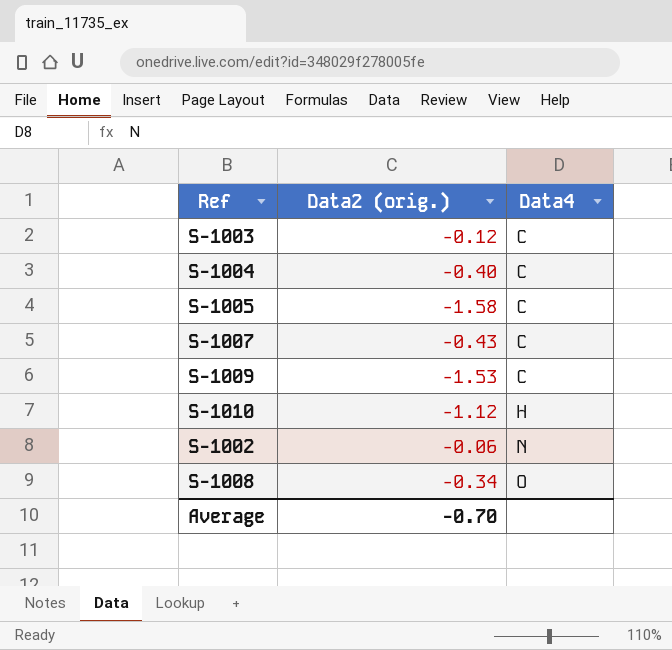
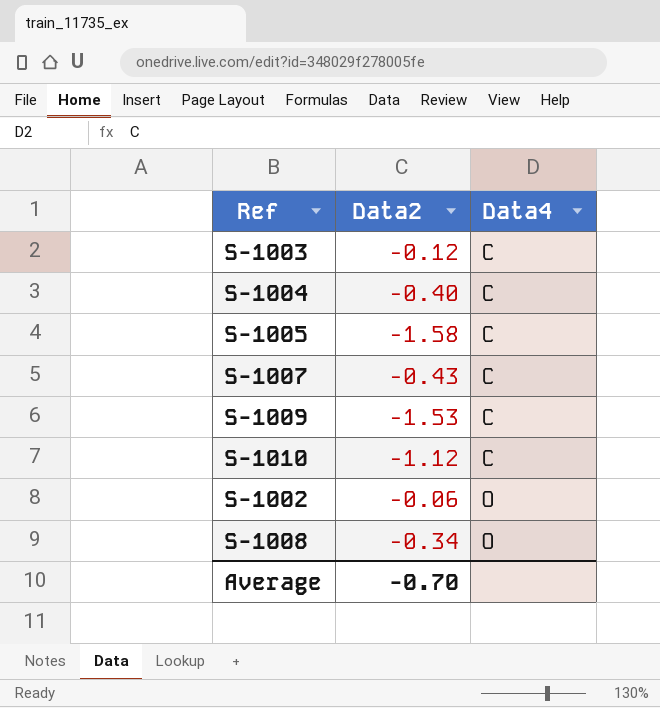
column name: Data2 (orig.) -> Data2
S-1010 | Data4: H -> C
S-1002 | Data4: N -> O

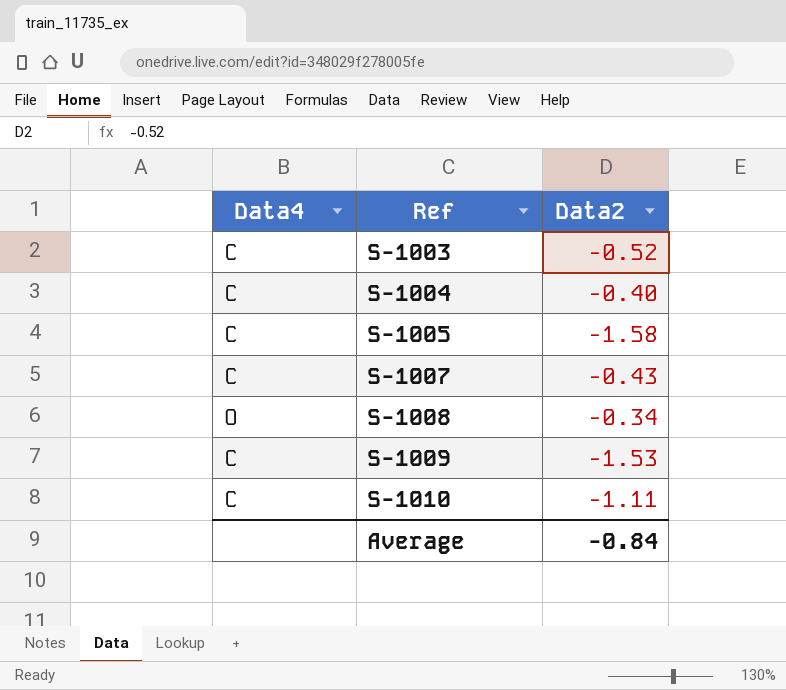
row order: Data4 ascending -> Ref ascending
column Data4 | position: 3 -> 1
row S-1002: -0.06 | O -> none
S-1003 | Data2: -0.12 -> -0.52
S-1010 | Data2: -1.12 -> -1.11
Average | Data2: -0.70 -> -0.84

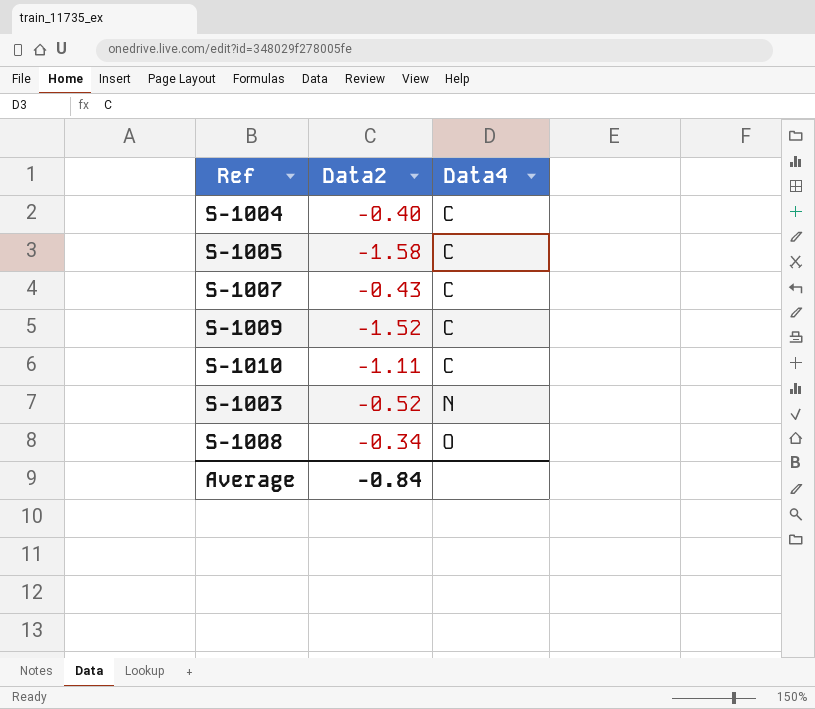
row order: Ref ascending -> Data4 ascending
column Data4 | position: 1 -> 3
S-1009 | Data2: -1.53 -> -1.52
S-1003 | Data4: C -> N

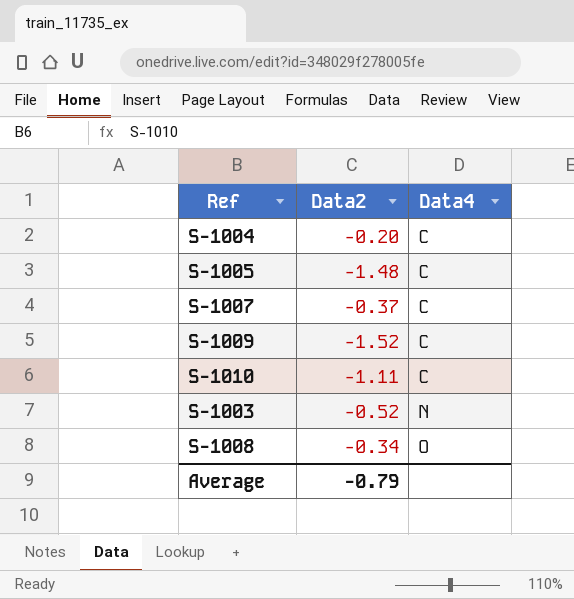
S-1004 | Data2: -0.40 -> -0.20
S-1005 | Data2: -1.58 -> -1.48
S-1007 | Data2: -0.43 -> -0.37
Average | Data2: -0.84 -> -0.79

